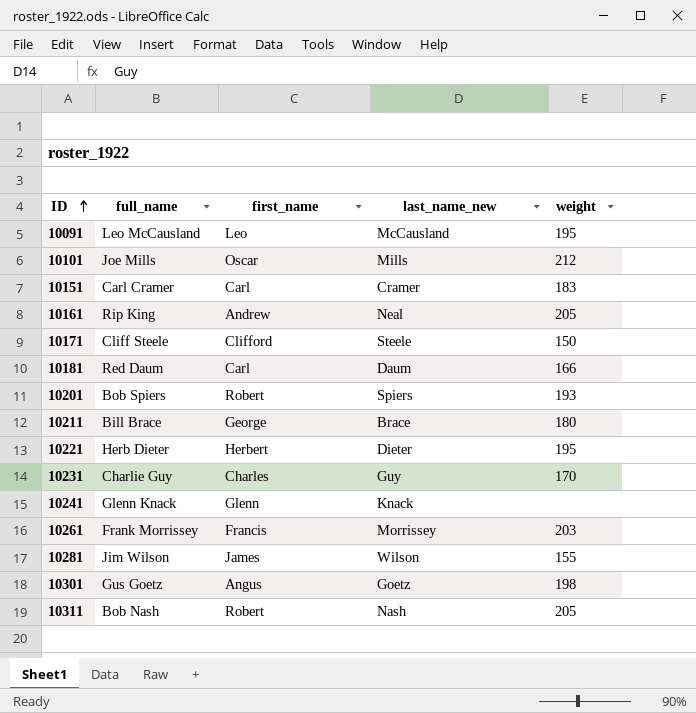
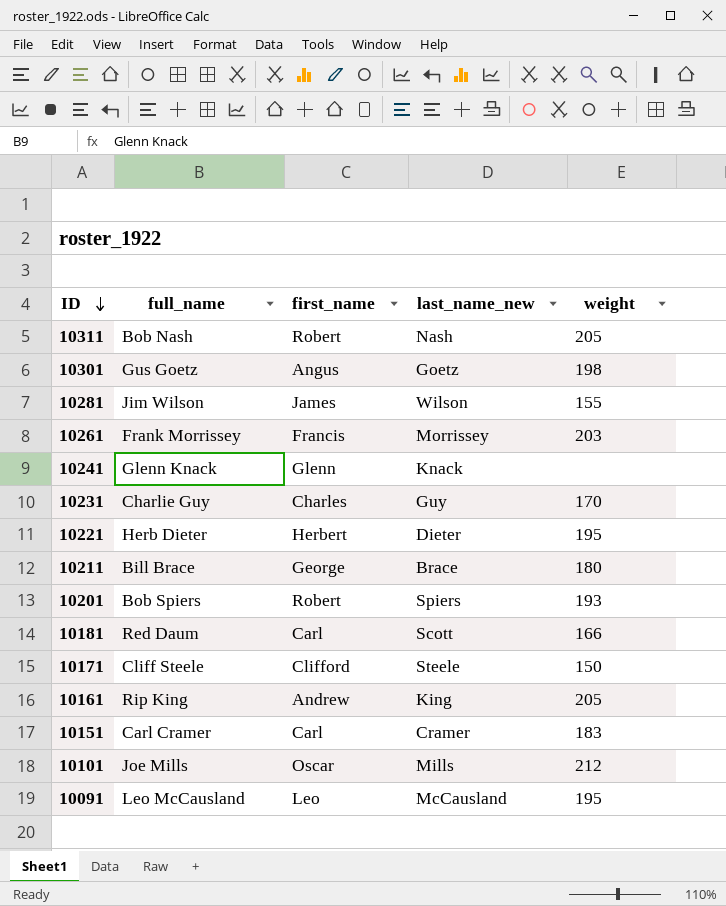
row order: ID ascending -> ID descending
10181 | last_name_new: Daum -> Scott
10161 | last_name_new: Neal -> King

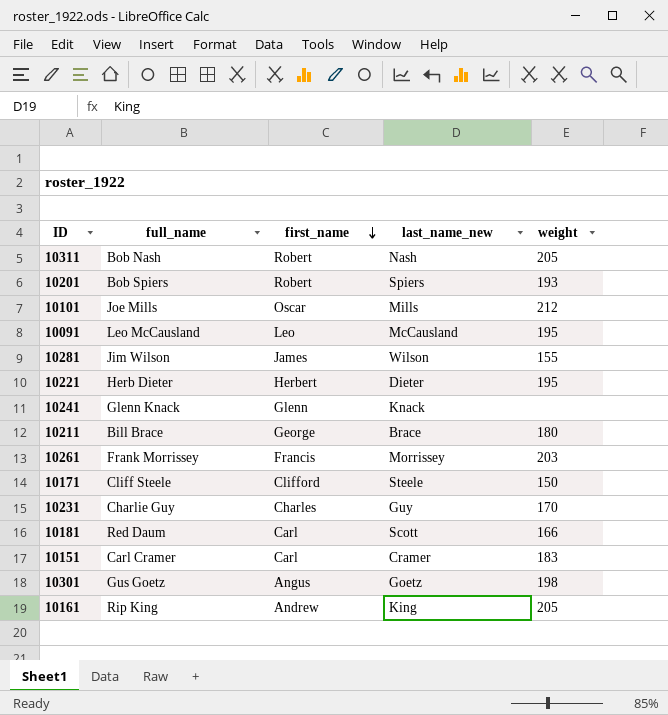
row order: ID descending -> first_name descending

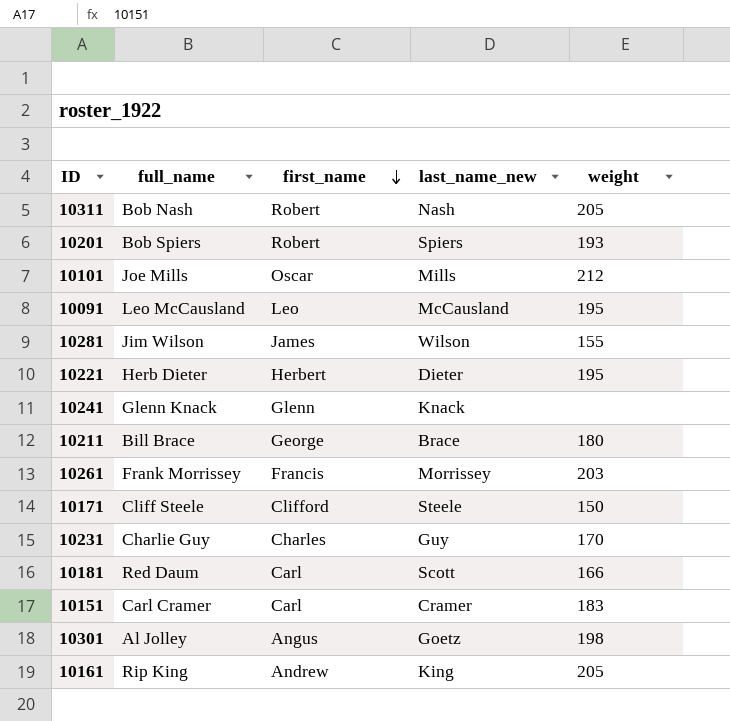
10301 | full_name: Gus Goetz -> Al Jolley

